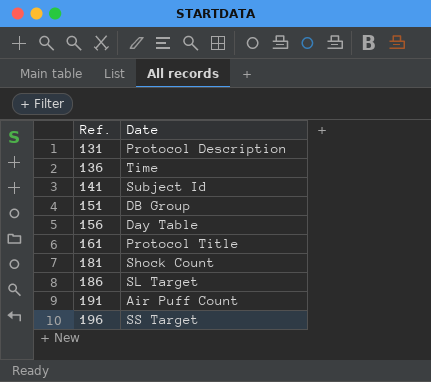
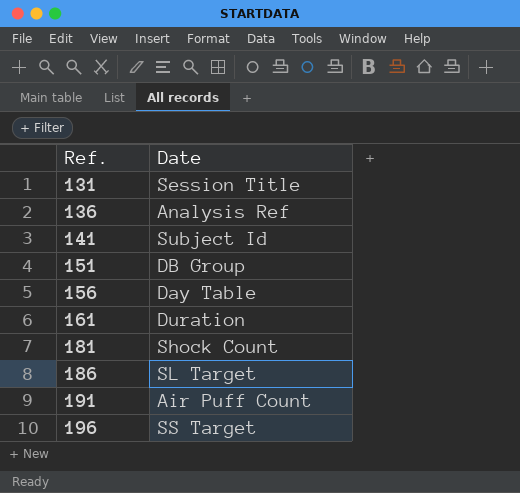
131 | Date: Protocol Description -> Session Title
136 | Date: Time -> Analysis Ref
161 | Date: Protocol Title -> Duration

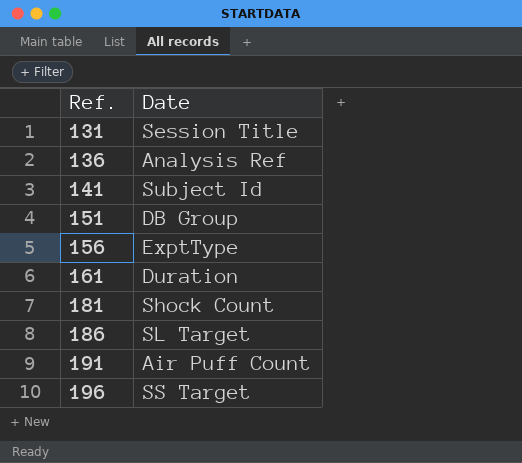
156 | Date: Day Table -> ExptType

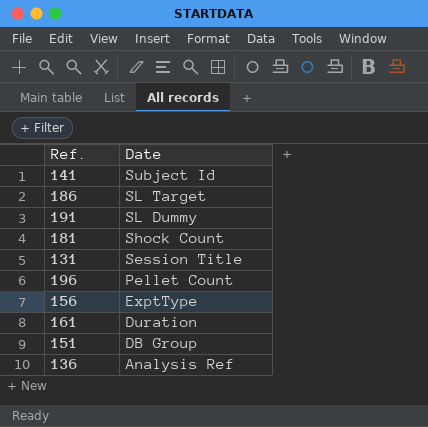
row order: Ref. ascending -> Date descending
191 | Date: Air Puff Count -> SL Dummy
196 | Date: SS Target -> Pellet Count

